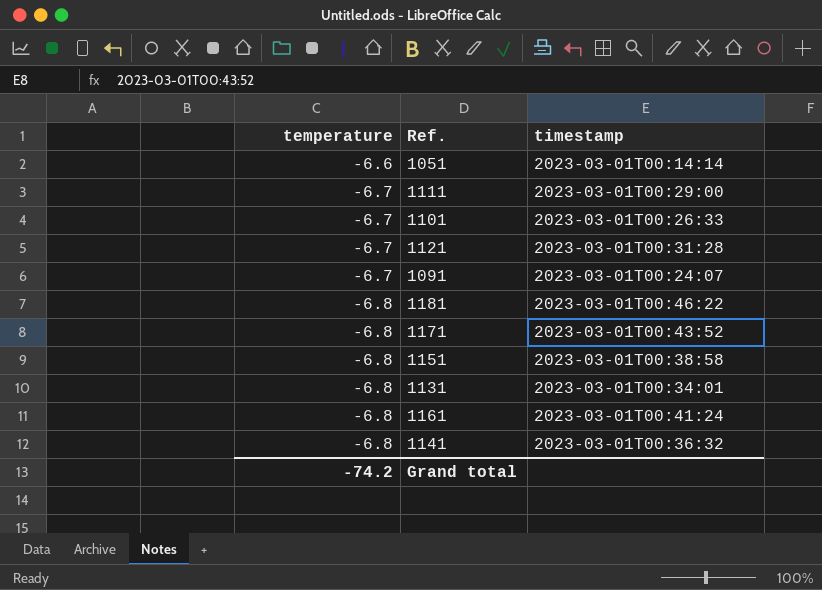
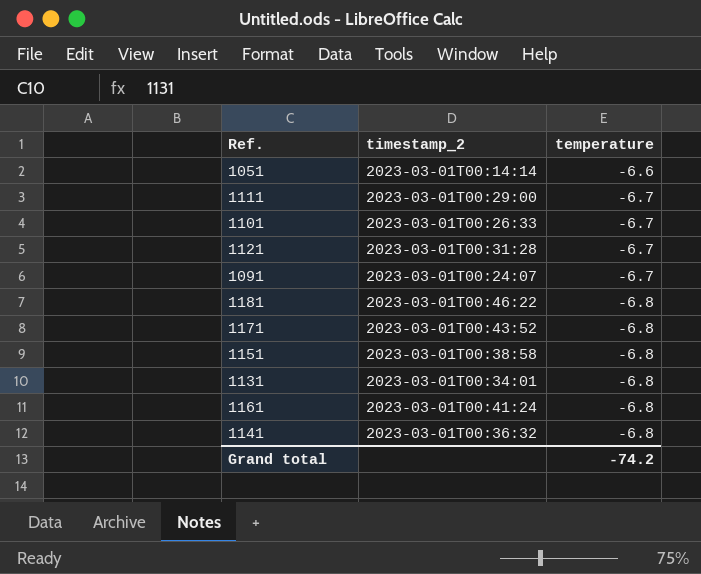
column name: timestamp -> timestamp_2
column temperature | position: 1 -> 3

